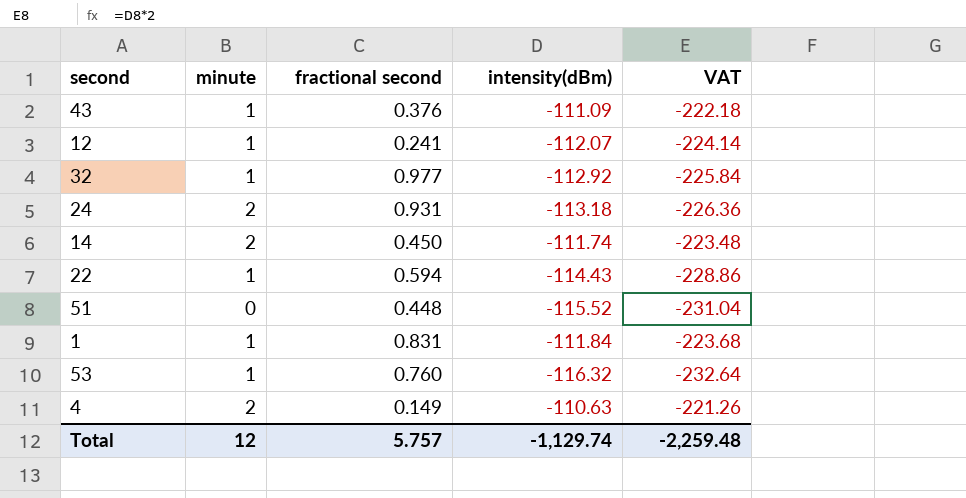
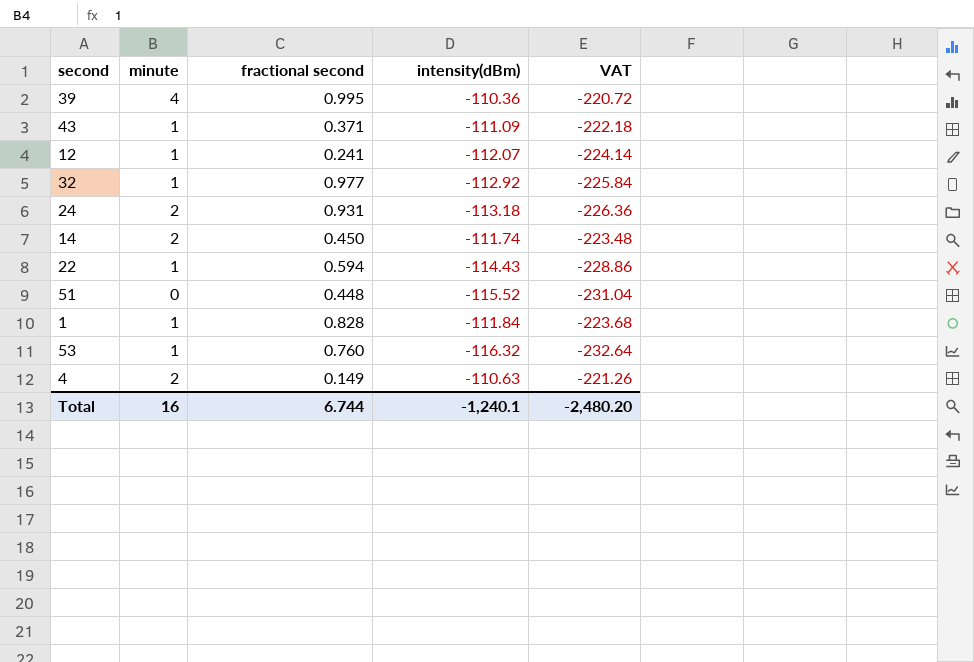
row 39: none -> 4 | 0.995 | -110.36 | -220.72
43 | fractional second: 0.376 -> 0.371
1 | fractional second: 0.831 -> 0.828
Total | minute: 12 -> 16
Total | fractional second: 5.757 -> 6.744
Total | intensity(dBm): -1,129.74 -> -1,240.1
Total | VAT: -2,259.48 -> -2,480.20

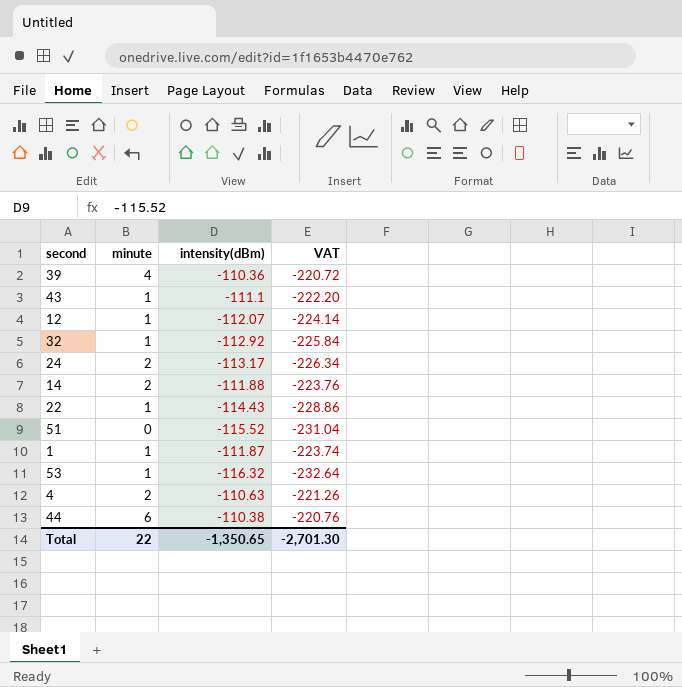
column fractional second | position: 3 -> none
43 | intensity(dBm): -111.09 -> -111.1
43 | VAT: -222.18 -> -222.20
24 | intensity(dBm): -113.18 -> -113.17
24 | VAT: -226.36 -> -226.34
14 | intensity(dBm): -111.74 -> -111.88
14 | VAT: -223.48 -> -223.76
1 | intensity(dBm): -111.84 -> -111.87
1 | VAT: -223.68 -> -223.74
row 44: none -> 6 | -110.38 | -220.76
Total | minute: 16 -> 22
Total | intensity(dBm): -1,240.1 -> -1,350.65
Total | VAT: -2,480.20 -> -2,701.30

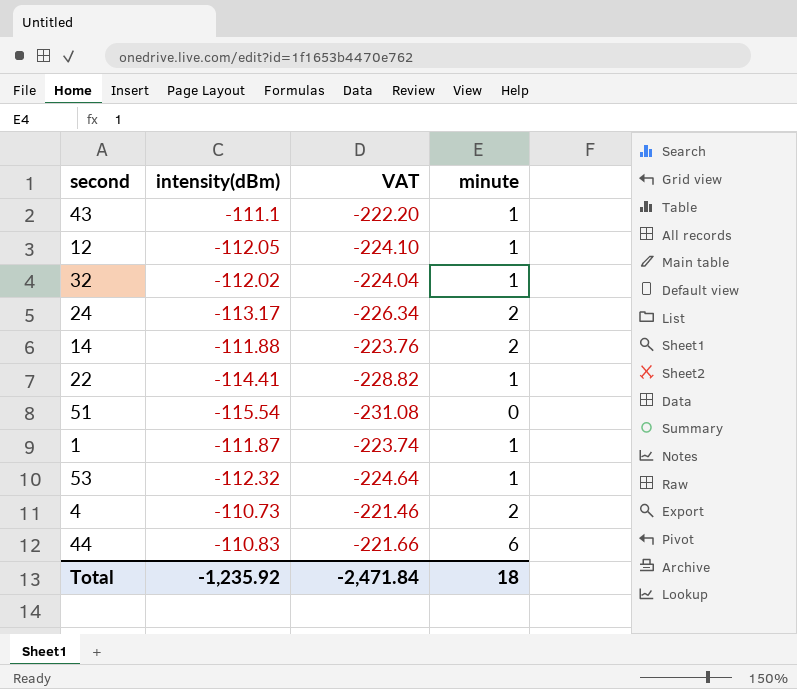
column minute | position: 2 -> 4
row 39: 4 | -110.36 | -220.72 -> none
12 | intensity(dBm): -112.07 -> -112.05
12 | VAT: -224.14 -> -224.10
32 | intensity(dBm): -112.92 -> -112.02
32 | VAT: -225.84 -> -224.04
22 | intensity(dBm): -114.43 -> -114.41
22 | VAT: -228.86 -> -228.82
51 | intensity(dBm): -115.52 -> -115.54
51 | VAT: -231.04 -> -231.08
53 | intensity(dBm): -116.32 -> -112.32
53 | VAT: -232.64 -> -224.64
4 | intensity(dBm): -110.63 -> -110.73
4 | VAT: -221.26 -> -221.46
44 | intensity(dBm): -110.38 -> -110.83
44 | VAT: -220.76 -> -221.66
Total | intensity(dBm): -1,350.65 -> -1,235.92
Total | VAT: -2,701.30 -> -2,471.84
Total | minute: 22 -> 18

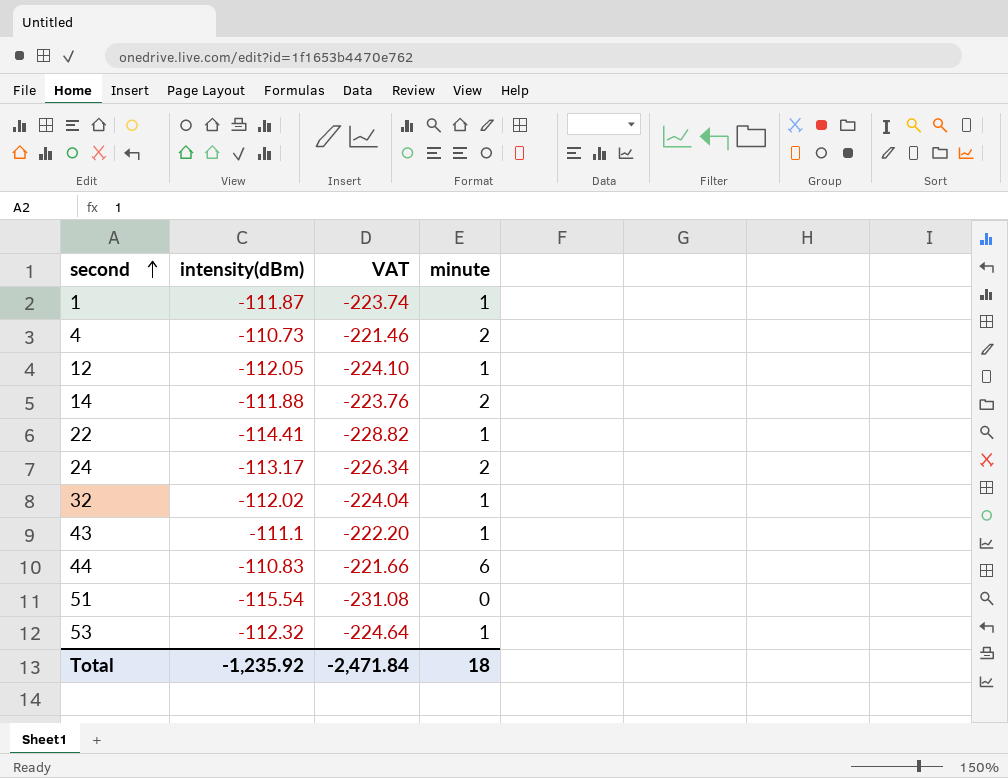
row order: none -> second ascending

